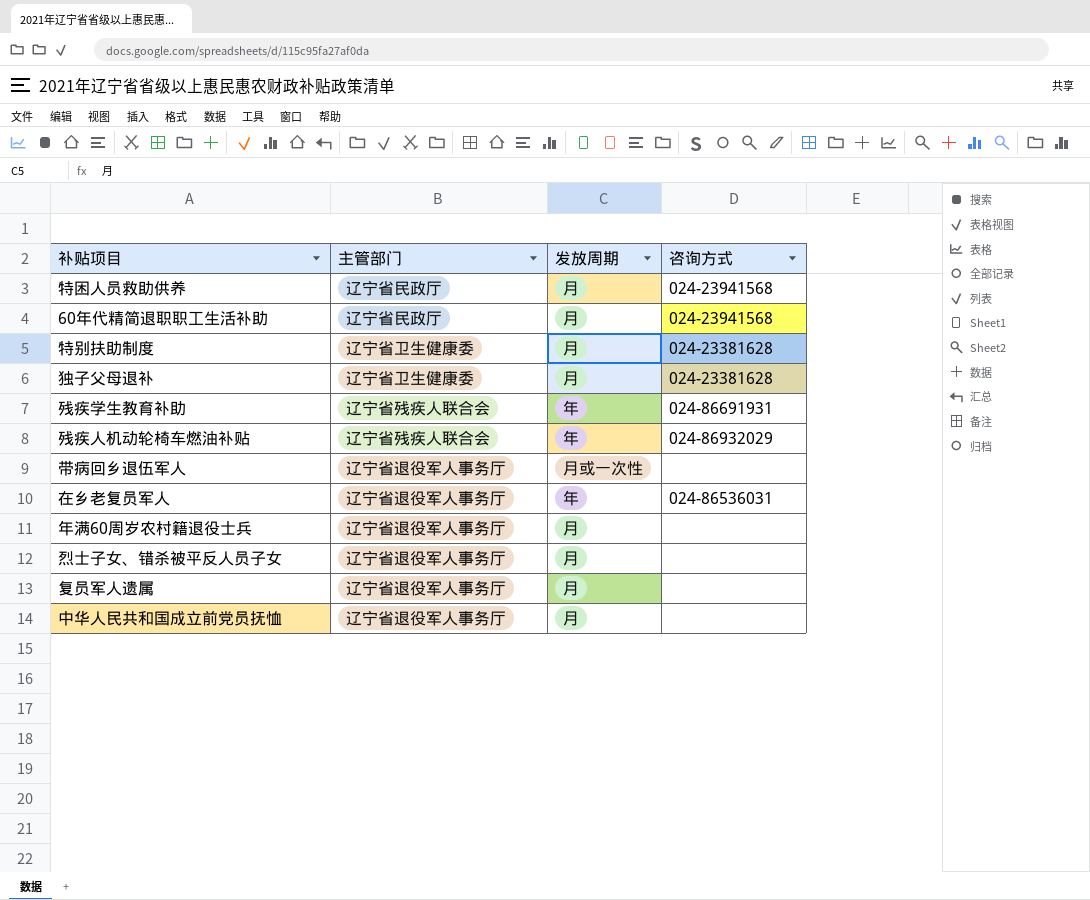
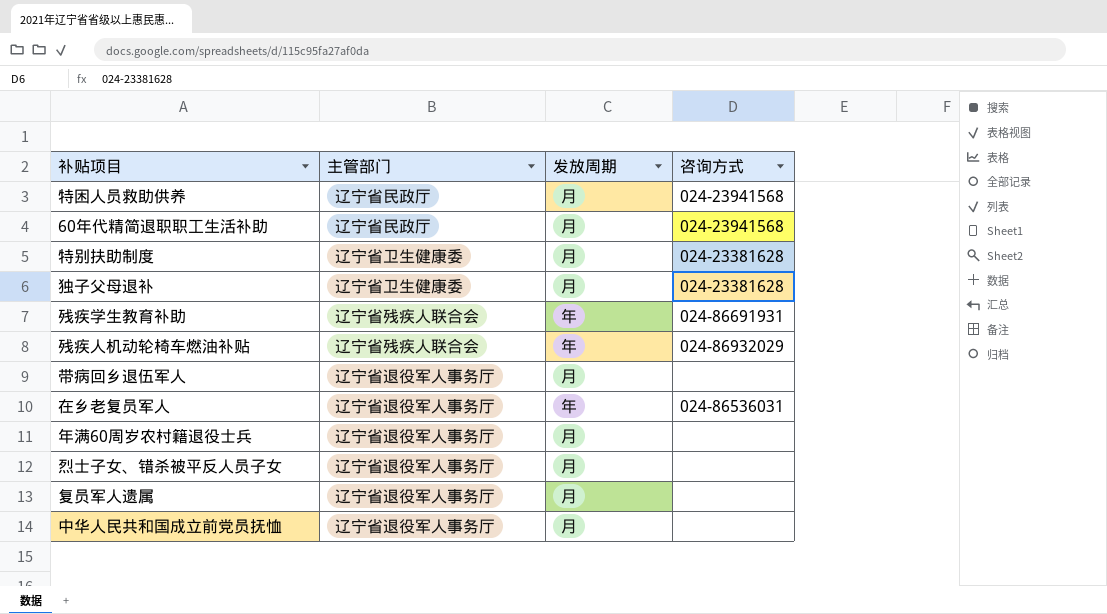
带病回乡退伍军人 | 发放周期: 月或一次性 -> 月

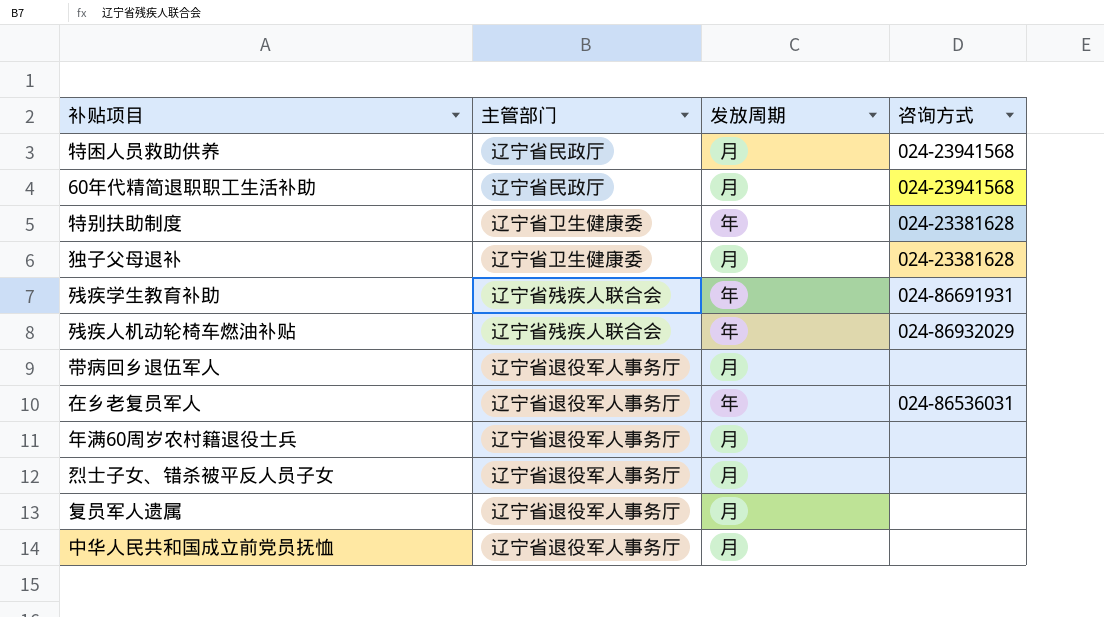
特别扶助制度 | 发放周期: 月 -> 年

